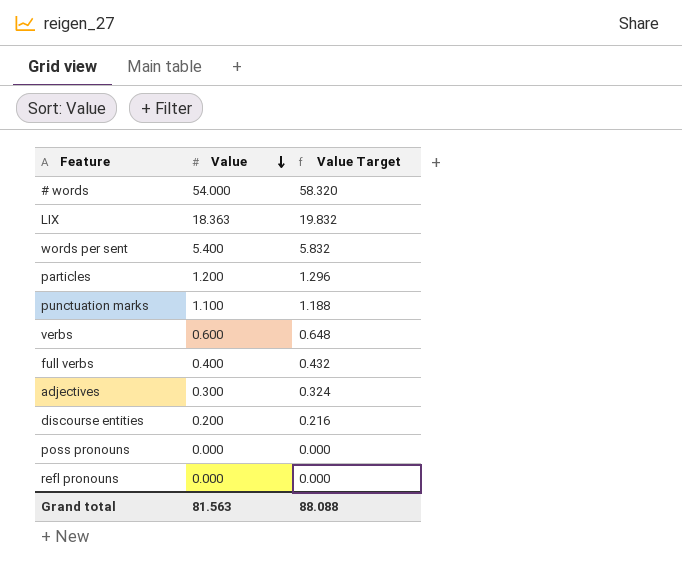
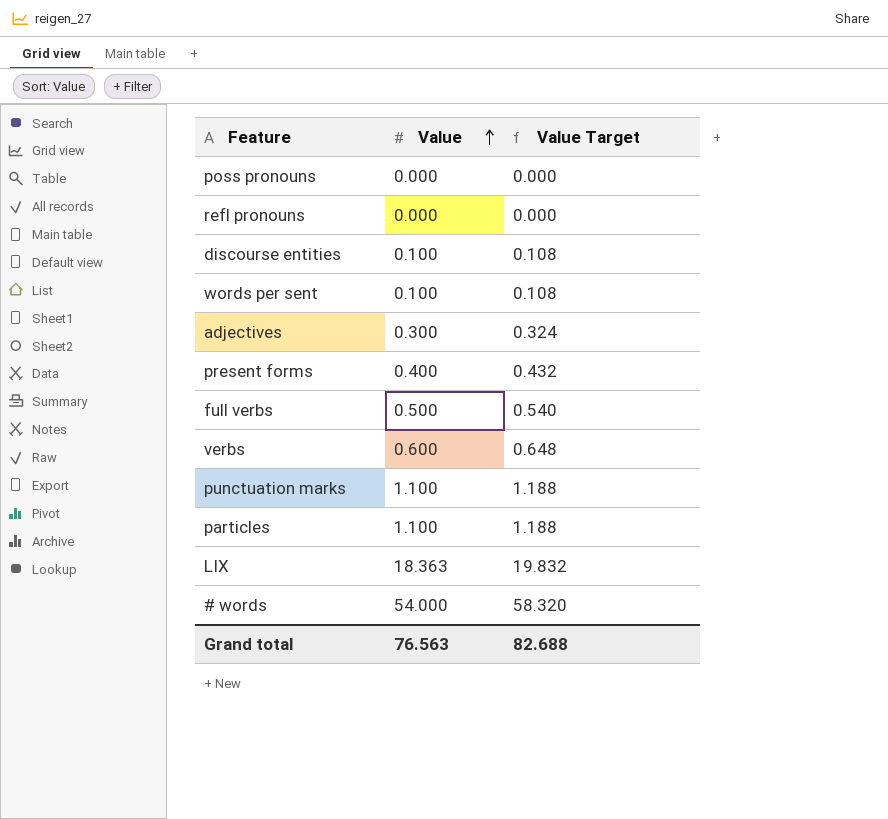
row order: Value descending -> Value ascending
discourse entities | Value: 0.200 -> 0.100
discourse entities | Value Target: 0.216 -> 0.108
words per sent | Value: 5.400 -> 0.100
words per sent | Value Target: 5.832 -> 0.108
row present forms: none -> 0.400 | 0.432
full verbs | Value: 0.400 -> 0.500
full verbs | Value Target: 0.432 -> 0.540
particles | Value: 1.200 -> 1.100
particles | Value Target: 1.296 -> 1.188
Grand total | Value: 81.563 -> 76.563
Grand total | Value Target: 88.088 -> 82.688

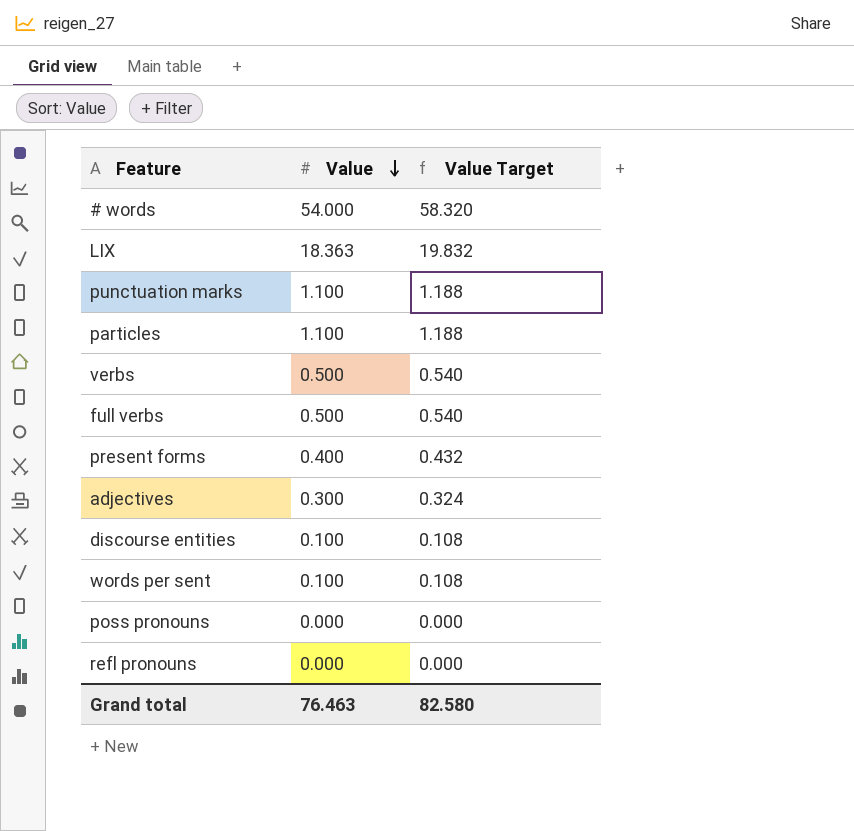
row order: Value ascending -> Value descending
verbs | Value: 0.600 -> 0.500
verbs | Value Target: 0.648 -> 0.540
Grand total | Value: 76.563 -> 76.463
Grand total | Value Target: 82.688 -> 82.580

